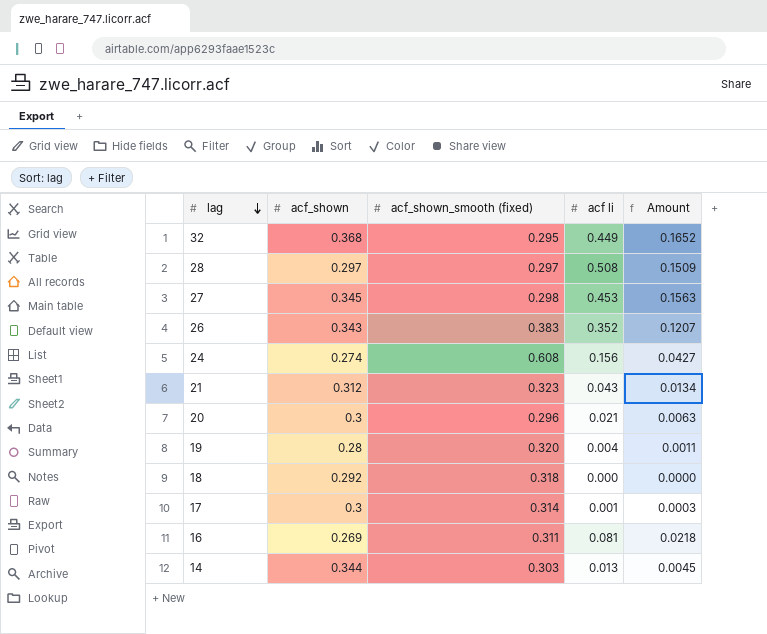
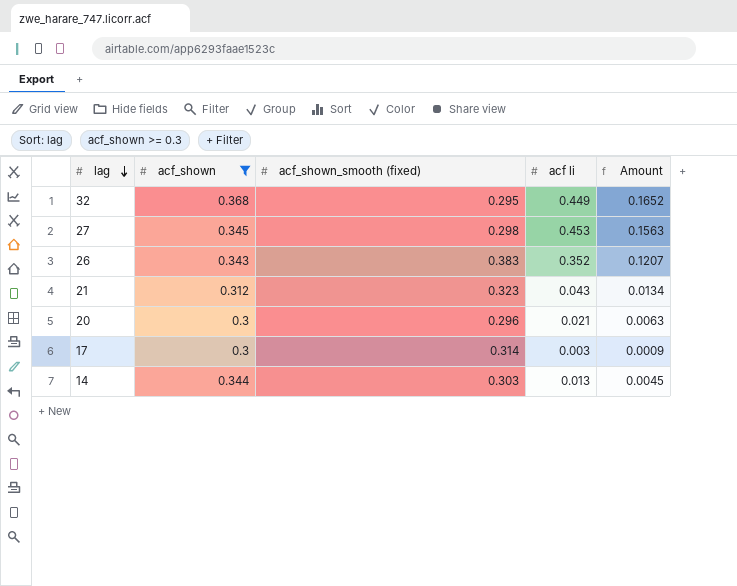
filter: none -> acf_shown >= 0.3
17 | acf li: 0.001 -> 0.003
17 | Amount: 0.0003 -> 0.0009

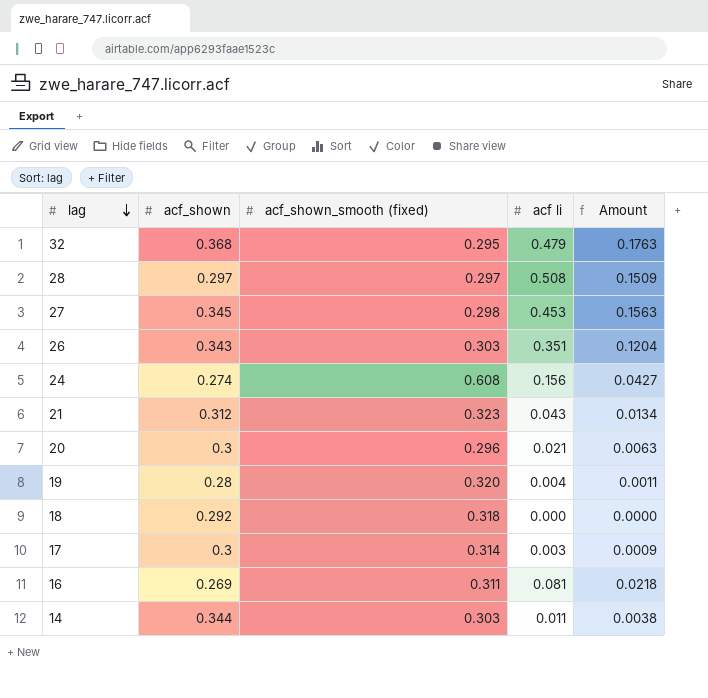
filter: acf_shown >= 0.3 -> none
32 | acf li: 0.449 -> 0.479
32 | Amount: 0.1652 -> 0.1763
26 | acf_shown_smooth (fixed): 0.383 -> 0.303
26 | acf li: 0.352 -> 0.351
26 | Amount: 0.1207 -> 0.1204
14 | acf li: 0.013 -> 0.011
14 | Amount: 0.0045 -> 0.0038

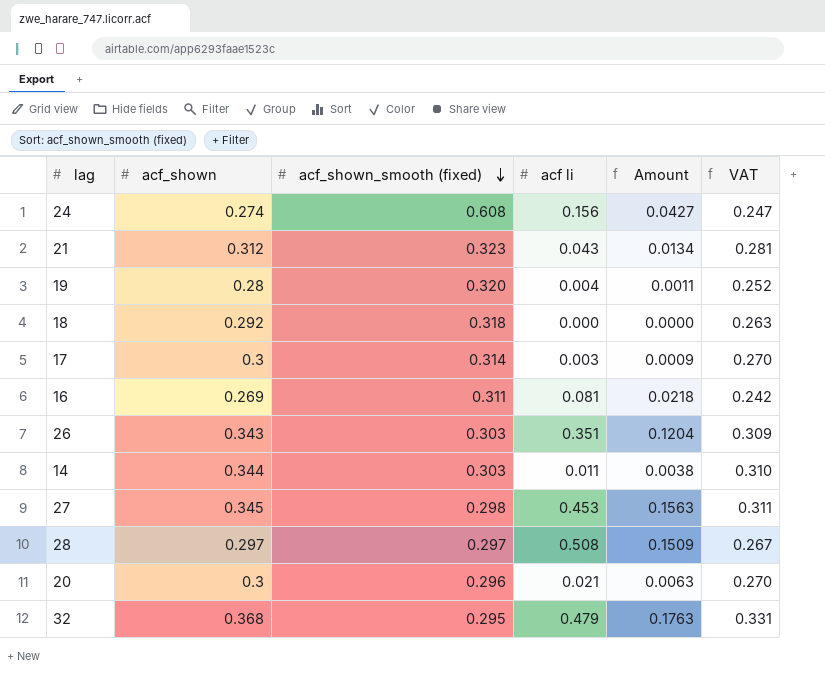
row order: lag descending -> acf_shown_smooth (fixed) descending
column VAT | formula: none -> [acf_shown] * 0.9

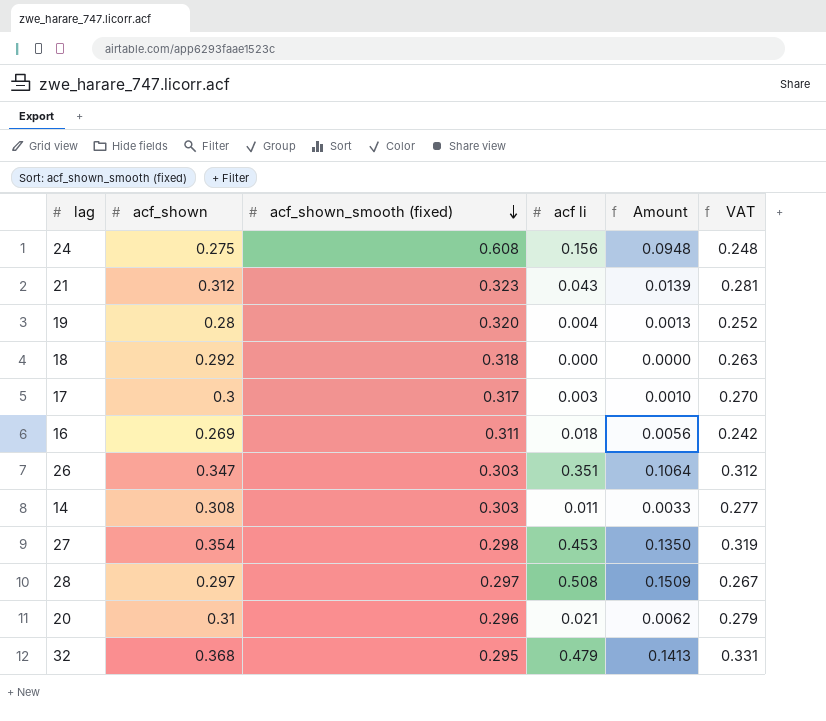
column Amount | formula: [acf_shown] * [acf li] -> [acf_shown_smooth (fixed)] * [acf li]
24 | acf_shown: 0.274 -> 0.275
24 | VAT: 0.247 -> 0.248
17 | acf_shown_smooth (fixed): 0.314 -> 0.317
16 | acf li: 0.081 -> 0.018
26 | acf_shown: 0.343 -> 0.347
26 | VAT: 0.309 -> 0.312
14 | acf_shown: 0.344 -> 0.308
14 | VAT: 0.310 -> 0.277
27 | acf_shown: 0.345 -> 0.354
27 | VAT: 0.311 -> 0.319
20 | acf_shown: 0.3 -> 0.31
20 | VAT: 0.270 -> 0.279

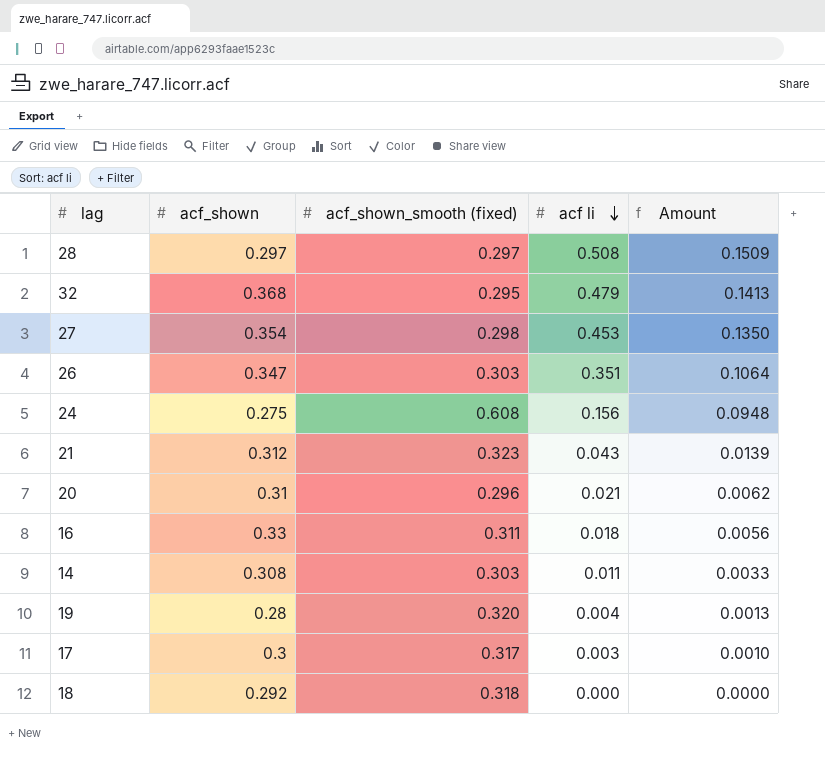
row order: acf_shown_smooth (fixed) descending -> acf li descending
column VAT | formula: [acf_shown] * 0.9 -> none
16 | acf_shown: 0.269 -> 0.33

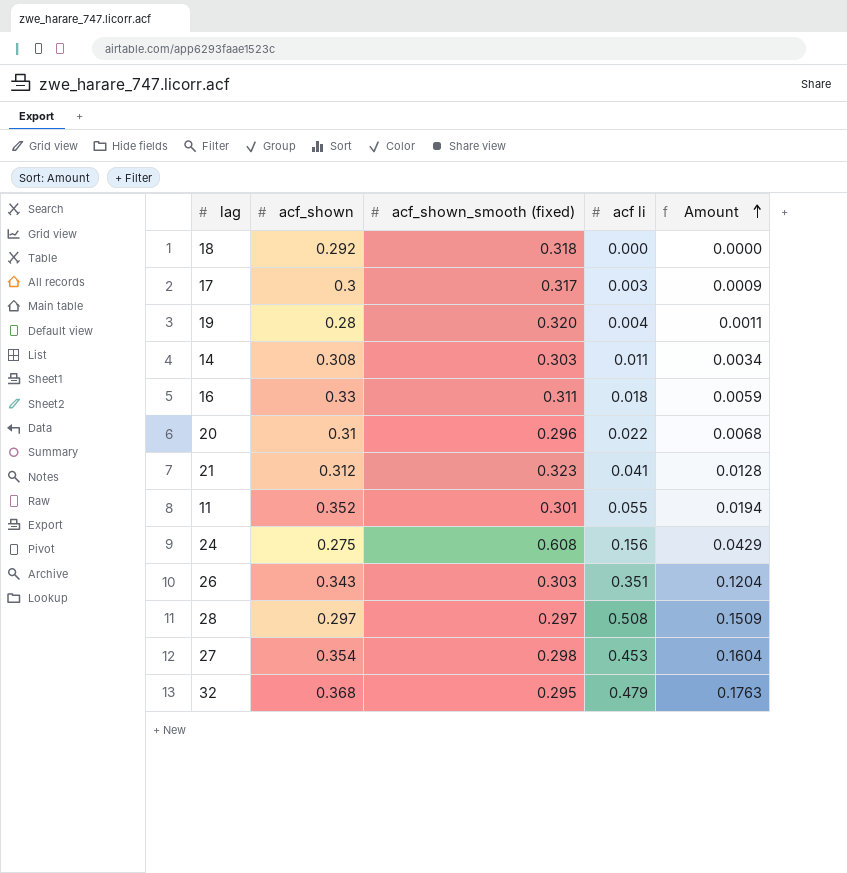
row order: acf li descending -> Amount ascending
column Amount | formula: [acf_shown_smooth (fixed)] * [acf li] -> [acf_shown] * [acf li]
20 | acf li: 0.021 -> 0.022
21 | acf li: 0.043 -> 0.041
row 11: none -> 0.352 | 0.301 | 0.055 | 0.0194
26 | acf_shown: 0.347 -> 0.343

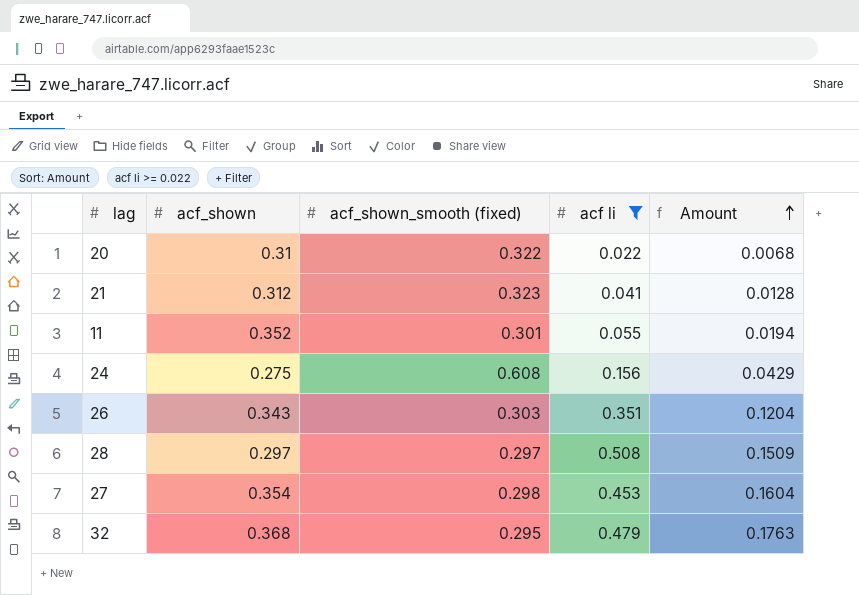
filter: none -> acf li >= 0.022
20 | acf_shown_smooth (fixed): 0.296 -> 0.322

